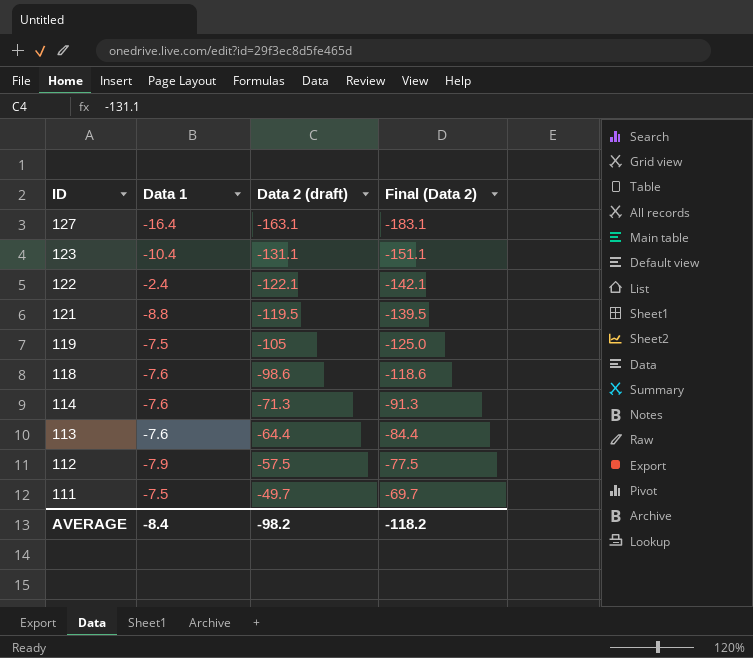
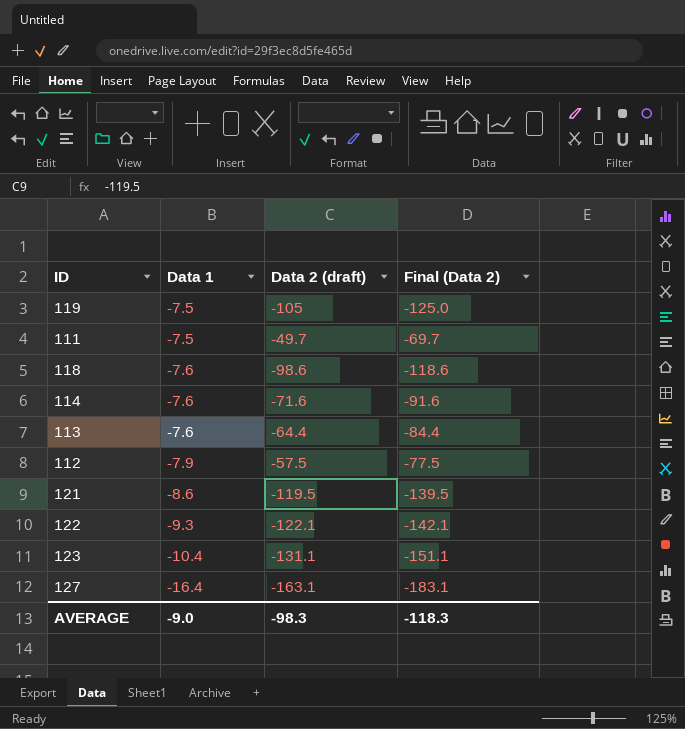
row order: ID descending -> Data 1 descending
114 | Data 2 (draft): -71.3 -> -71.6
114 | Final (Data 2): -91.3 -> -91.6
121 | Data 1: -8.8 -> -8.6
122 | Data 1: -2.4 -> -9.3
AVERAGE | Data 1: -8.4 -> -9.0
AVERAGE | Data 2 (draft): -98.2 -> -98.3
AVERAGE | Final (Data 2): -118.2 -> -118.3

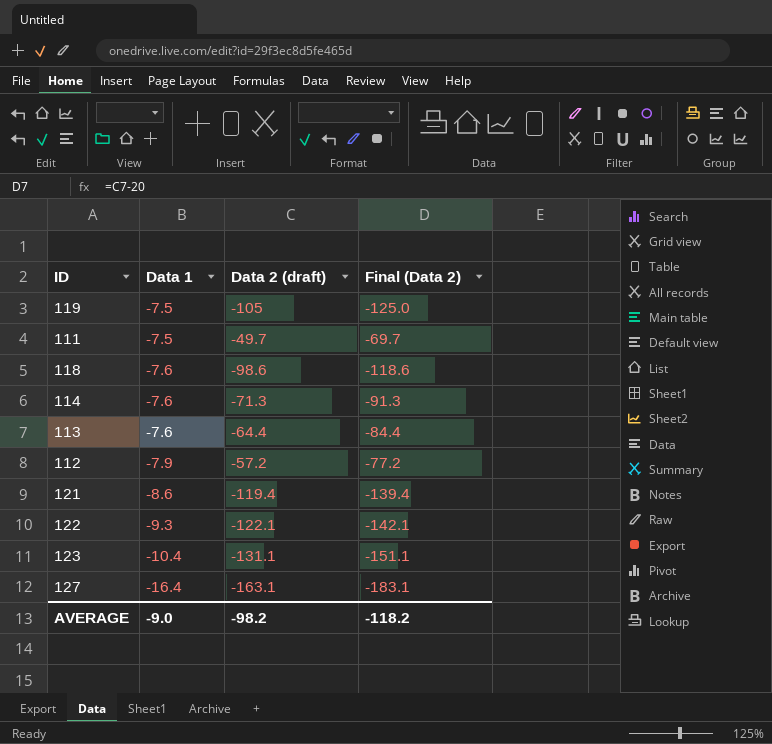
114 | Data 2 (draft): -71.6 -> -71.3
114 | Final (Data 2): -91.6 -> -91.3
112 | Data 2 (draft): -57.5 -> -57.2
112 | Final (Data 2): -77.5 -> -77.2
121 | Data 2 (draft): -119.5 -> -119.4
121 | Final (Data 2): -139.5 -> -139.4
AVERAGE | Data 2 (draft): -98.3 -> -98.2
AVERAGE | Final (Data 2): -118.3 -> -118.2

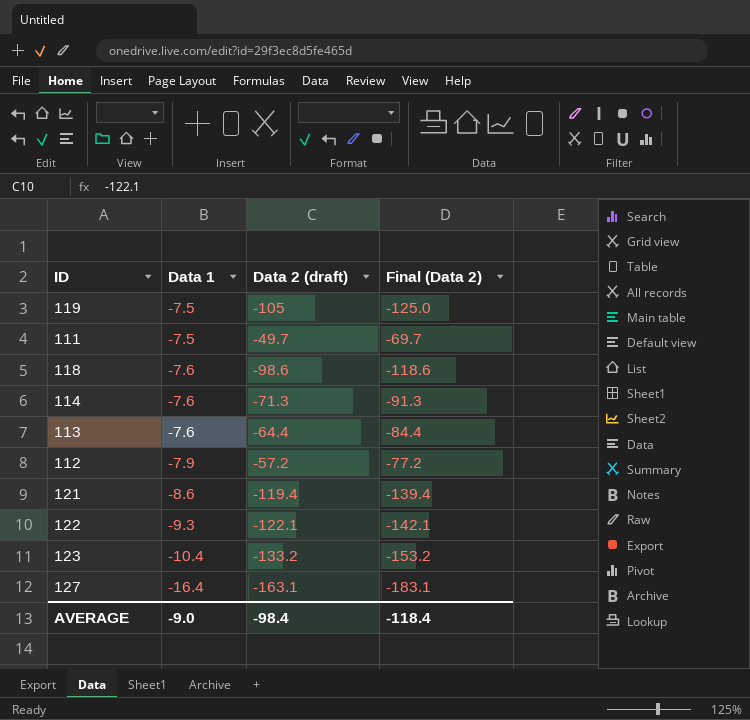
123 | Data 2 (draft): -131.1 -> -133.2
123 | Final (Data 2): -151.1 -> -153.2
AVERAGE | Data 2 (draft): -98.2 -> -98.4
AVERAGE | Final (Data 2): -118.2 -> -118.4

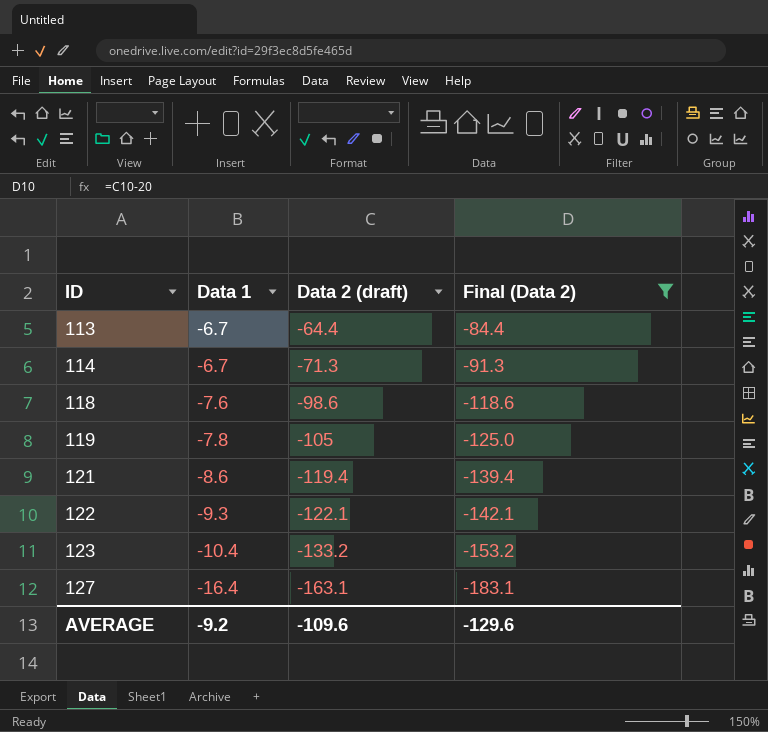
filter: none -> Final (Data 2) <= -84.4
row order: Data 1 descending -> ID ascending
113 | Data 1: -7.6 -> -6.7
114 | Data 1: -7.6 -> -6.7
119 | Data 1: -7.5 -> -7.8
AVERAGE | Data 1: -9.0 -> -9.2
AVERAGE | Data 2 (draft): -98.4 -> -109.6
AVERAGE | Final (Data 2): -118.4 -> -129.6

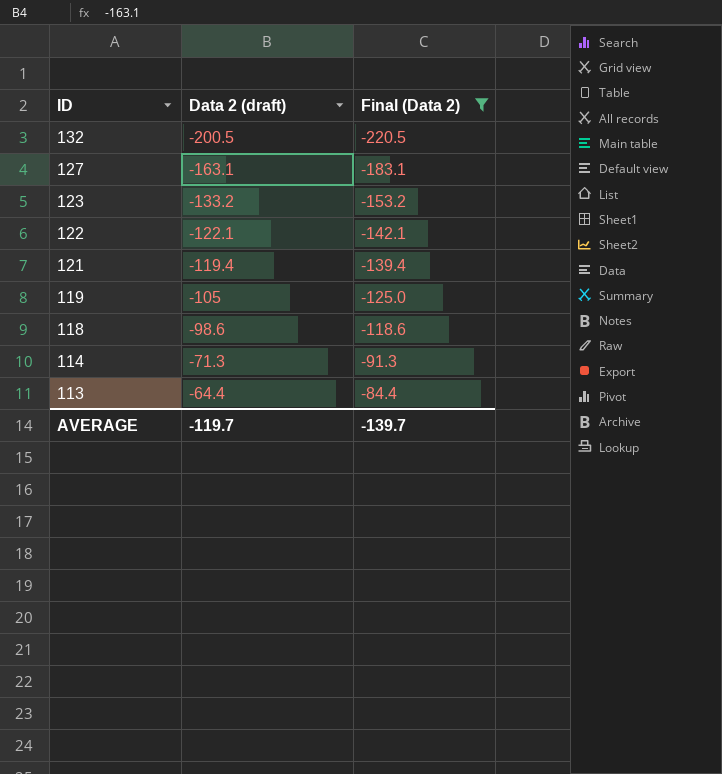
row order: ID ascending -> ID descending
column Data 1 | position: 2 -> none
row 132: none -> -200.5 | -220.5
AVERAGE | Data 2 (draft): -109.6 -> -119.7
AVERAGE | Final (Data 2): -129.6 -> -139.7

